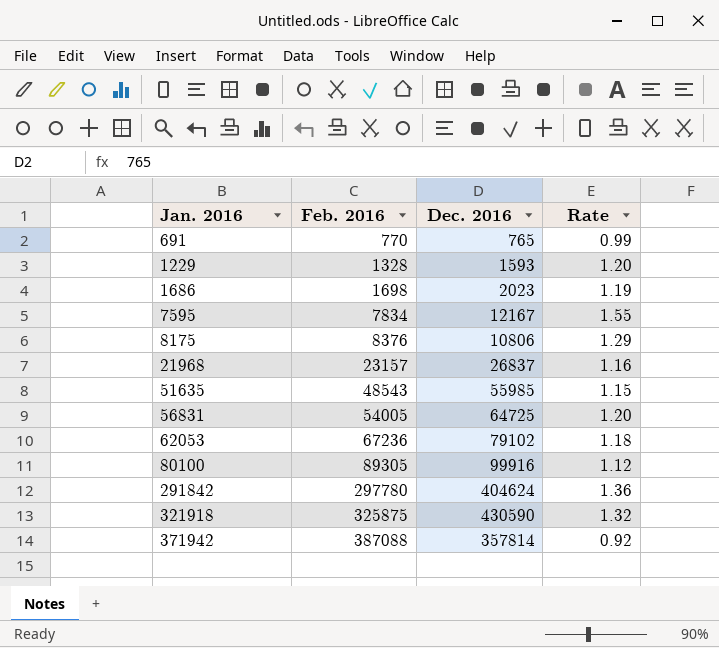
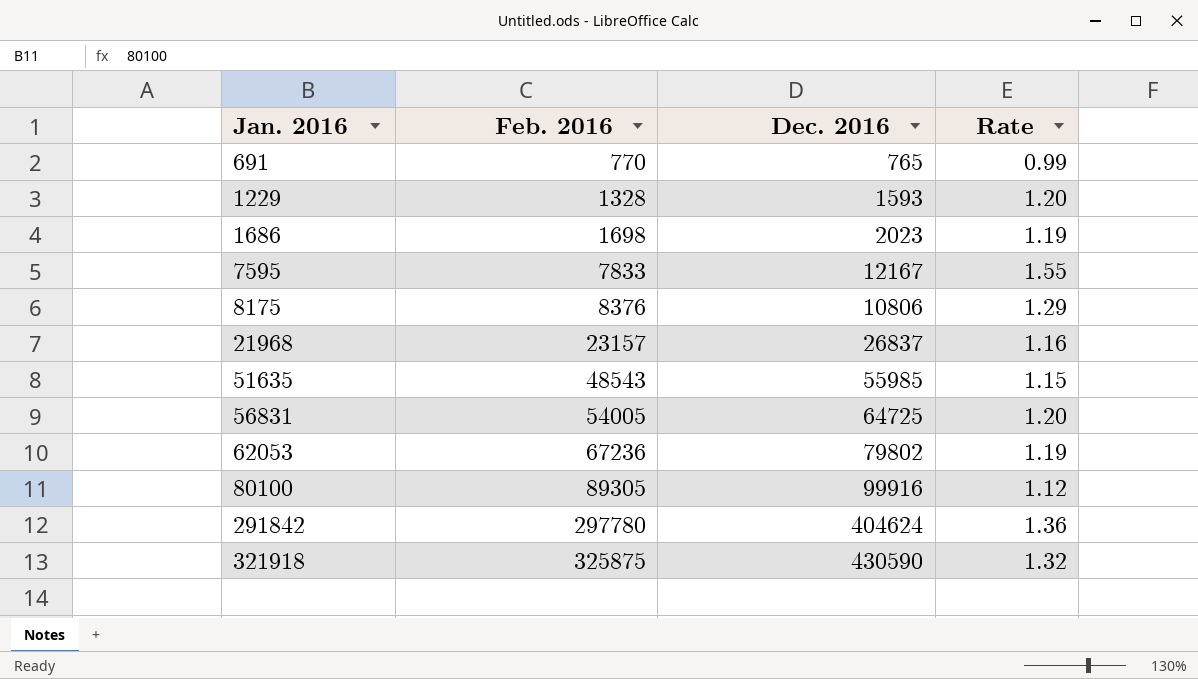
row 371942: 387088 | 357814 | 0.92 -> none
7595 | Feb. 2016: 7834 -> 7833
62053 | Dec. 2016: 79102 -> 79802
62053 | Rate: 1.18 -> 1.19

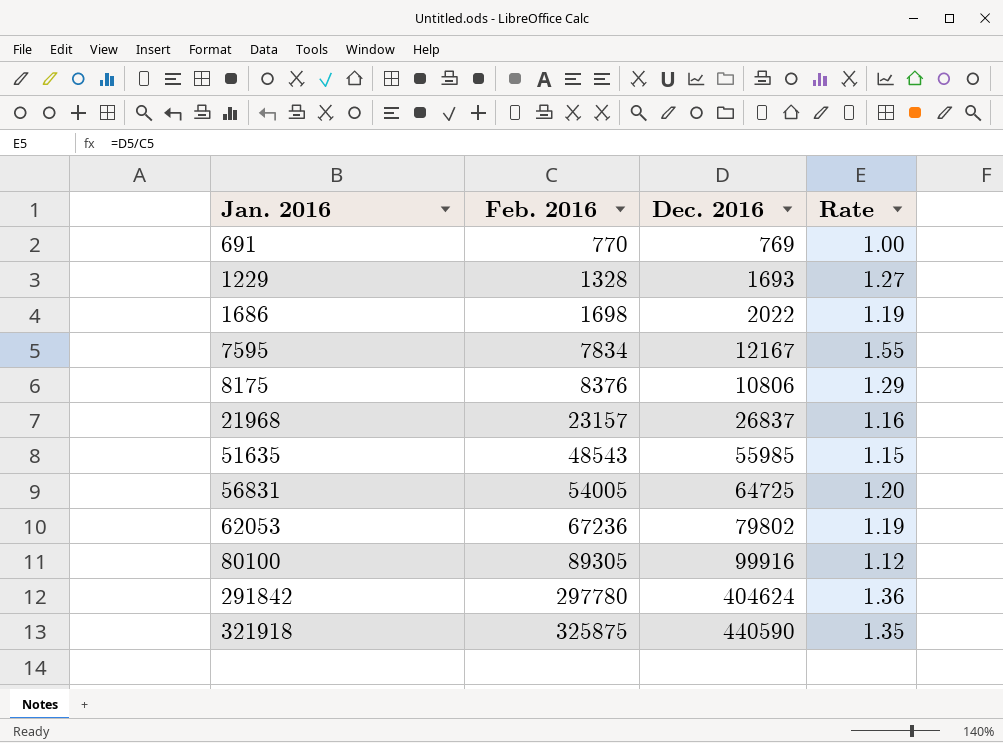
691 | Dec. 2016: 765 -> 769
691 | Rate: 0.99 -> 1.00
1229 | Dec. 2016: 1593 -> 1693
1229 | Rate: 1.20 -> 1.27
1686 | Dec. 2016: 2023 -> 2022
7595 | Feb. 2016: 7833 -> 7834
321918 | Dec. 2016: 430590 -> 440590
321918 | Rate: 1.32 -> 1.35

